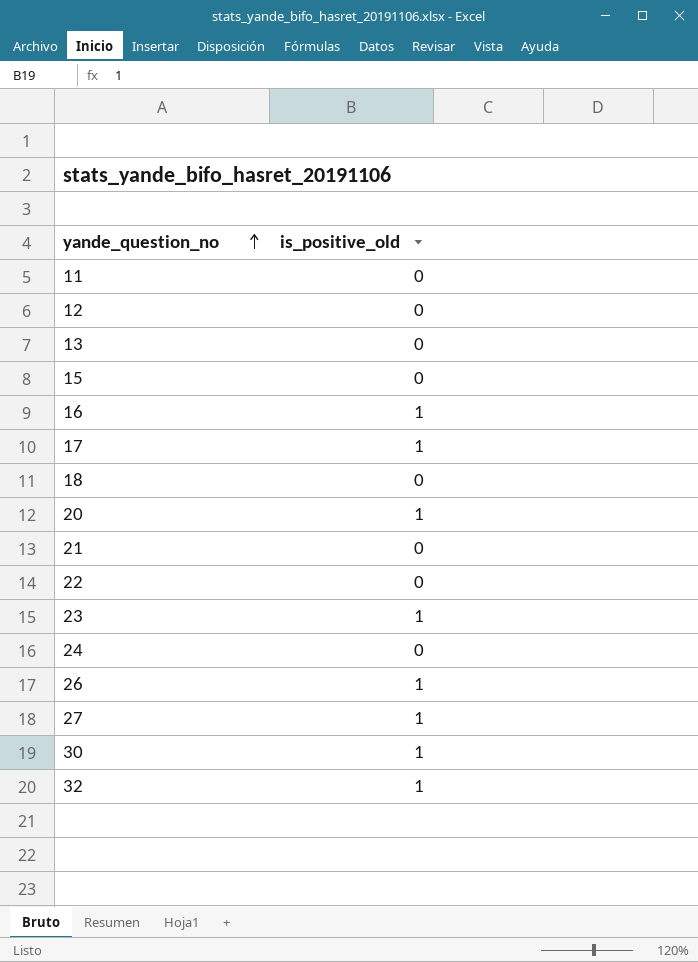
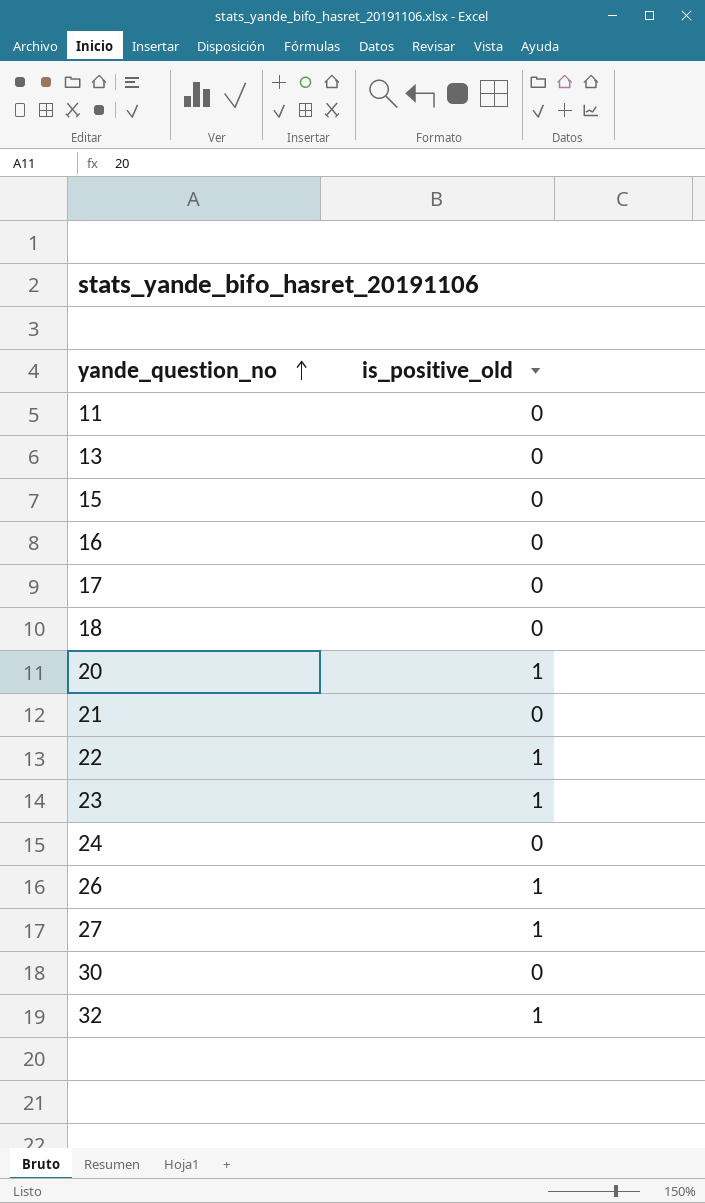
row 12: 0 -> none
16 | is_positive_old: 1 -> 0
17 | is_positive_old: 1 -> 0
22 | is_positive_old: 0 -> 1
30 | is_positive_old: 1 -> 0

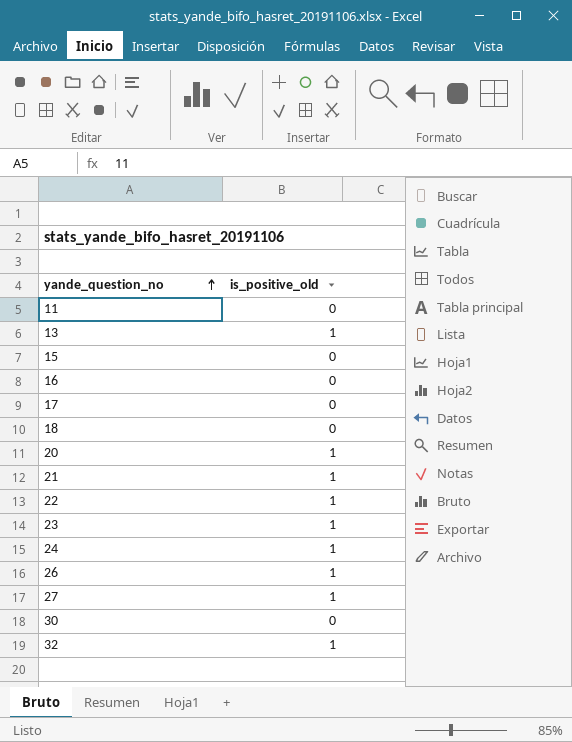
13 | is_positive_old: 0 -> 1
21 | is_positive_old: 0 -> 1
24 | is_positive_old: 0 -> 1

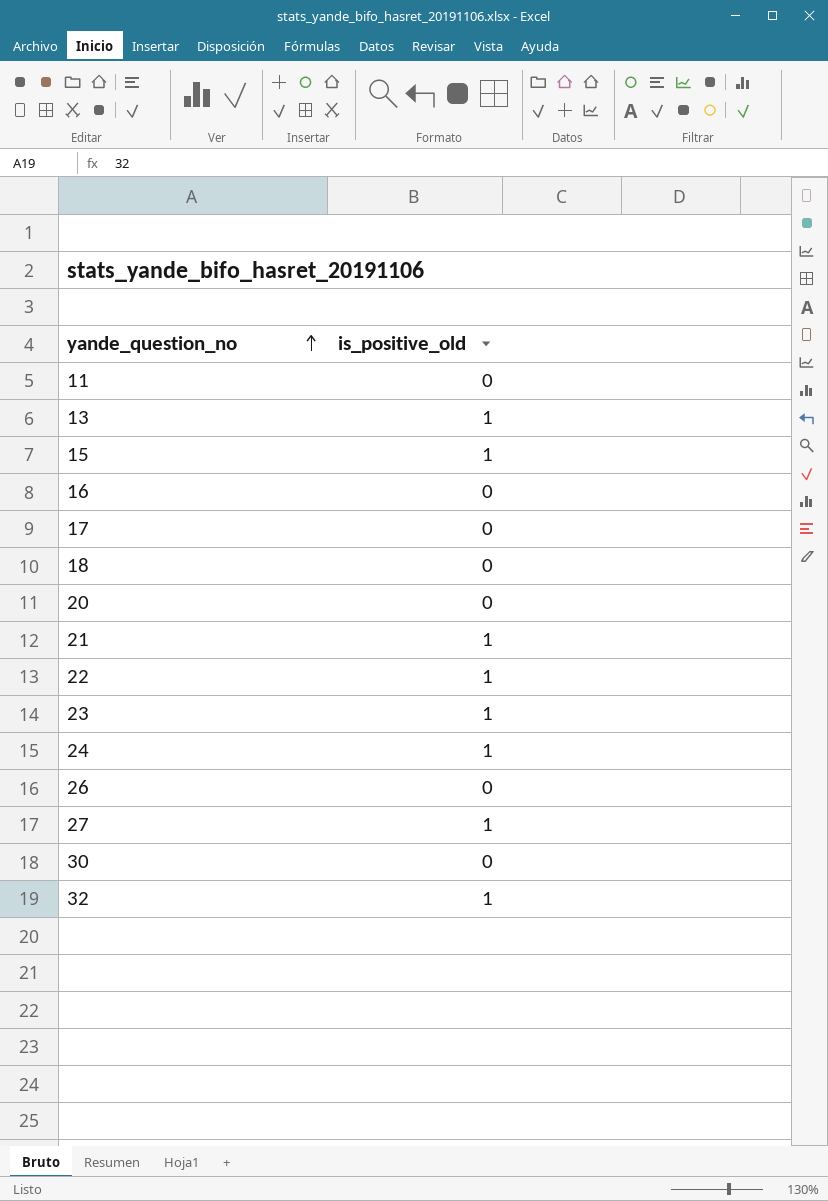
15 | is_positive_old: 0 -> 1
20 | is_positive_old: 1 -> 0
26 | is_positive_old: 1 -> 0

